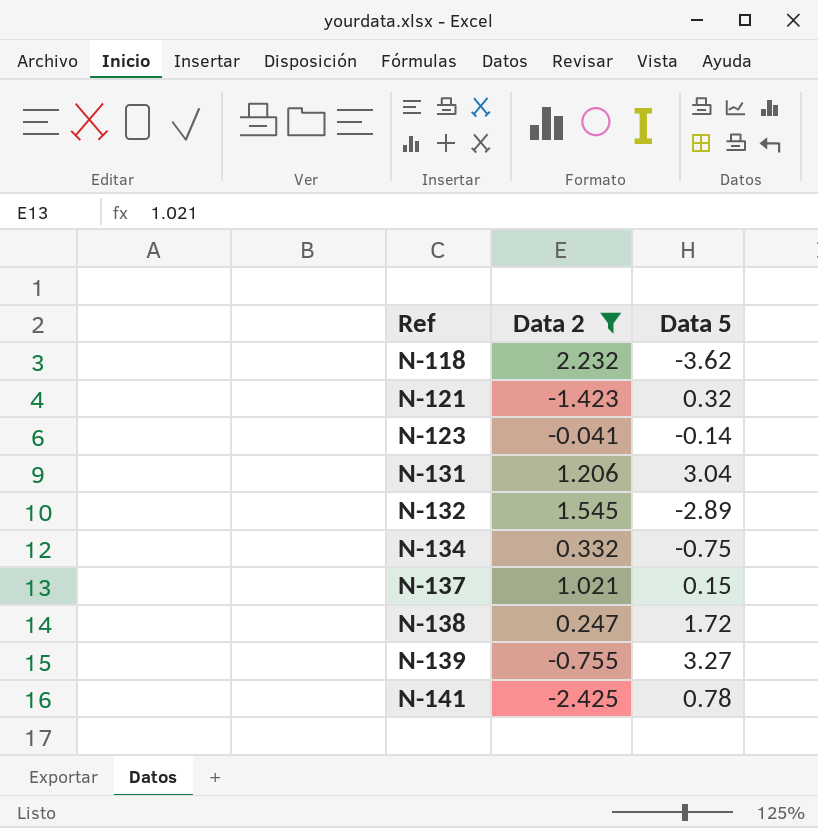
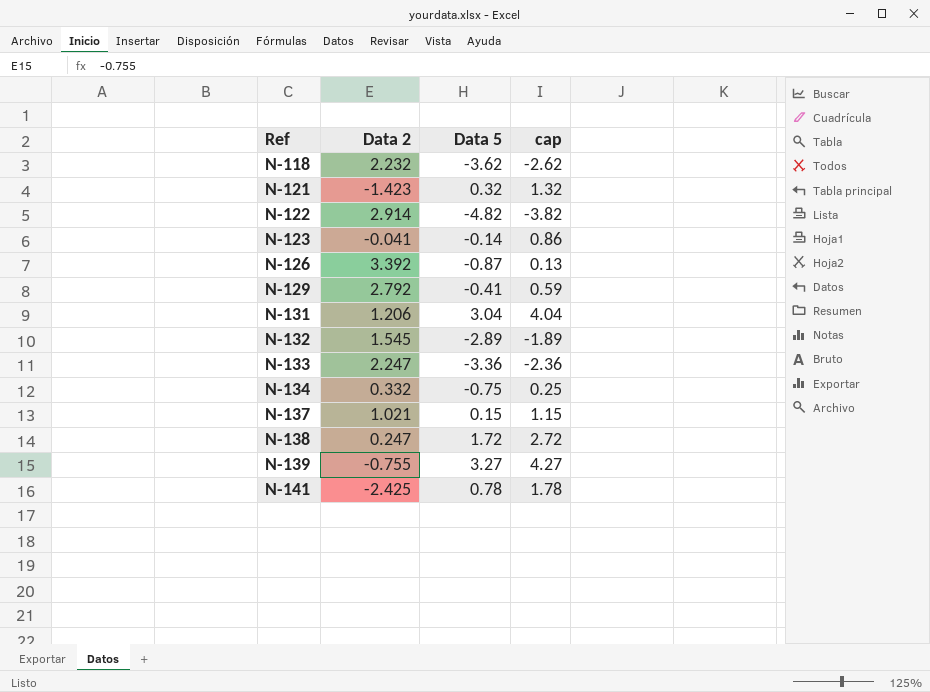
filter: Data 2 <= 2.232 -> none
column cap | formula: none -> [Data 5] + 1

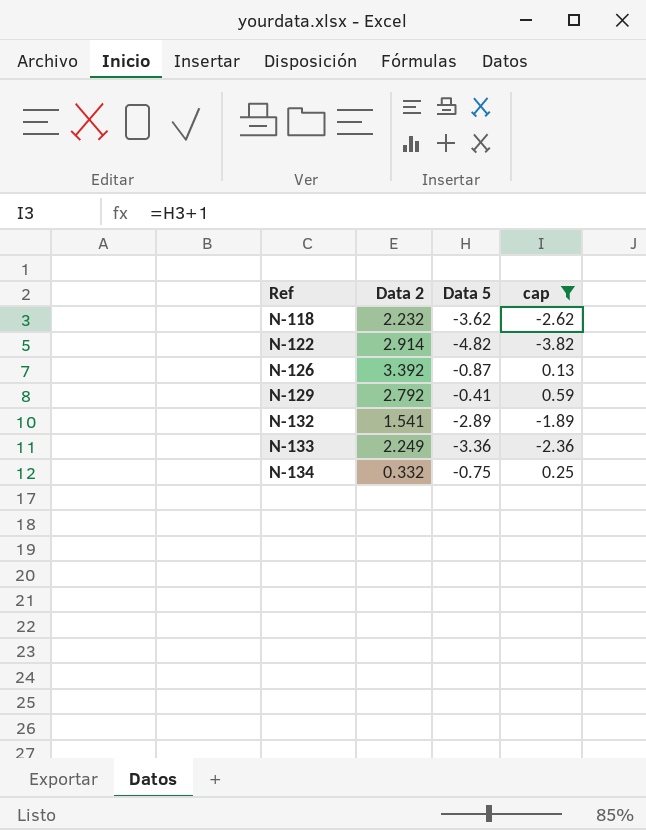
filter: none -> cap <= 0.59
N-132 | Data 2: 1.545 -> 1.541
N-133 | Data 2: 2.247 -> 2.249

